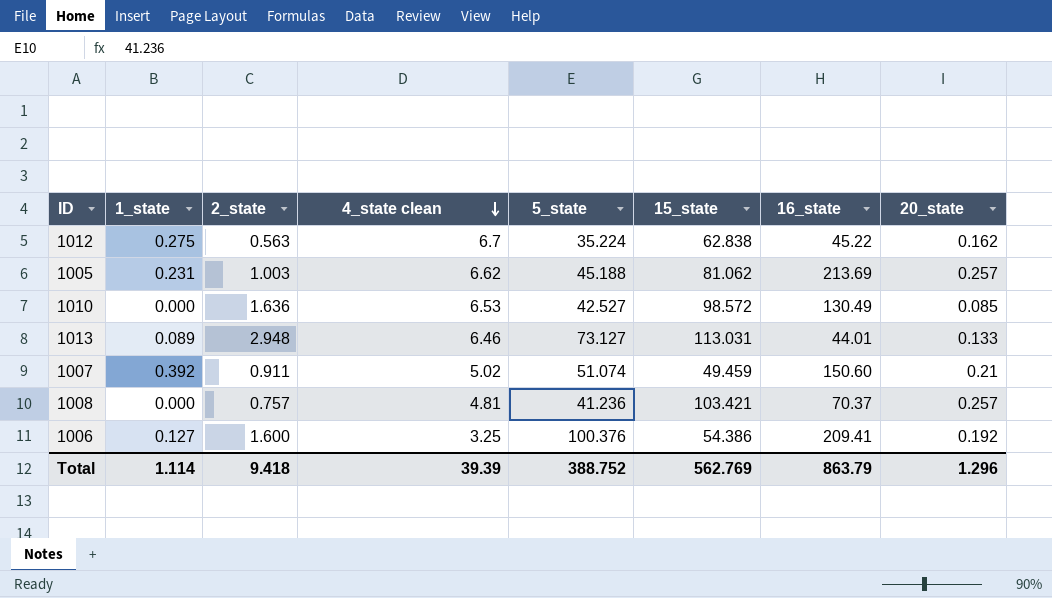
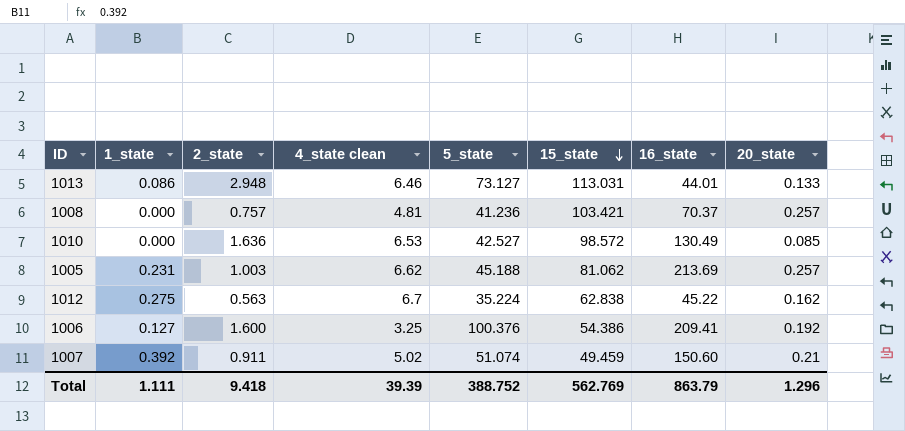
row order: 4_state clean descending -> 15_state descending
1013 | 1_state: 0.089 -> 0.086
Total | 1_state: 1.114 -> 1.111

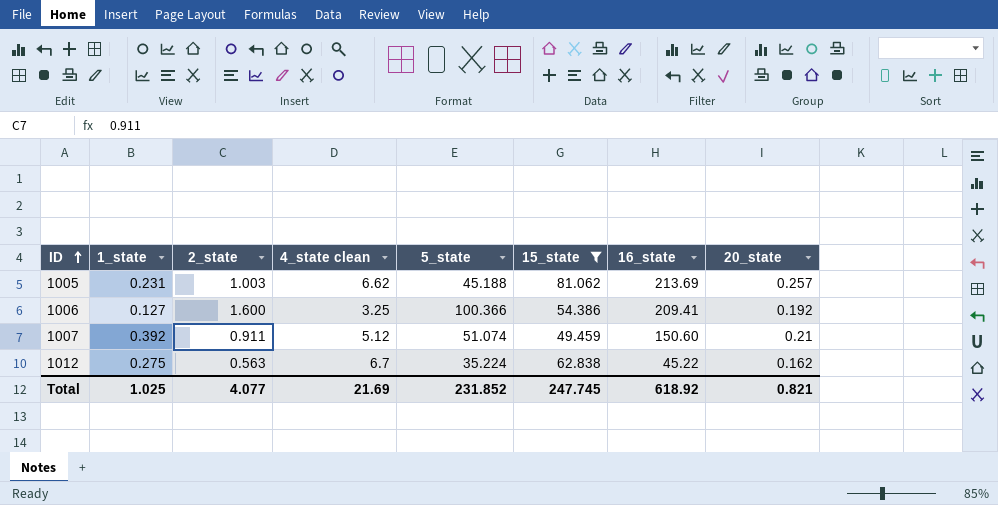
filter: none -> 15_state <= 81.062
row order: 15_state descending -> ID ascending
1006 | 5_state: 100.376 -> 100.366
1007 | 4_state clean: 5.02 -> 5.12
Total | 1_state: 1.111 -> 1.025
Total | 2_state: 9.418 -> 4.077
Total | 4_state clean: 39.39 -> 21.69
Total | 5_state: 388.752 -> 231.852
Total | 15_state: 562.769 -> 247.745
Total | 16_state: 863.79 -> 618.92
Total | 20_state: 1.296 -> 0.821

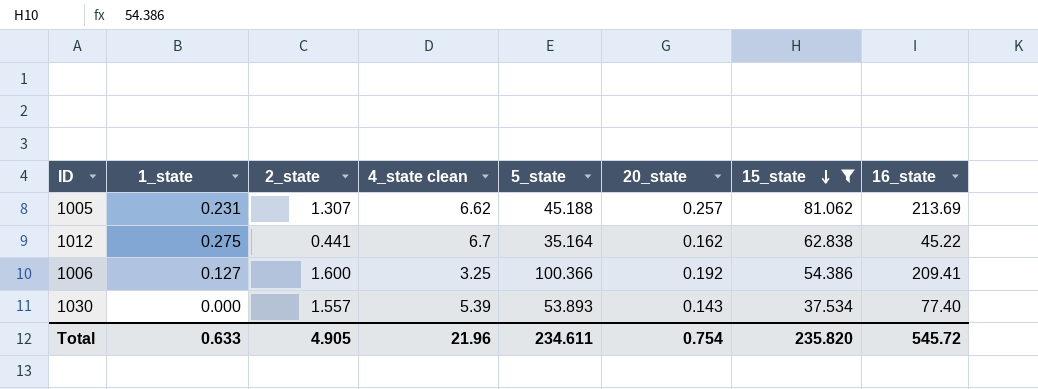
row order: ID ascending -> 15_state descending
column 20_state | position: 8 -> 6
row 1007: 0.392 | 0.911 | 5.12 | 51.074 | 49.459 | 150.60 | 0.21 -> none
1005 | 2_state: 1.003 -> 1.307
1012 | 2_state: 0.563 -> 0.441
1012 | 5_state: 35.224 -> 35.164
row 1030: none -> 0.000 | 1.557 | 5.39 | 53.893 | 0.143 | 37.534 | 77.40
Total | 1_state: 1.025 -> 0.633
Total | 2_state: 4.077 -> 4.905
Total | 4_state clean: 21.69 -> 21.96
Total | 5_state: 231.852 -> 234.611
Total | 20_state: 0.821 -> 0.754
Total | 15_state: 247.745 -> 235.820
Total | 16_state: 618.92 -> 545.72

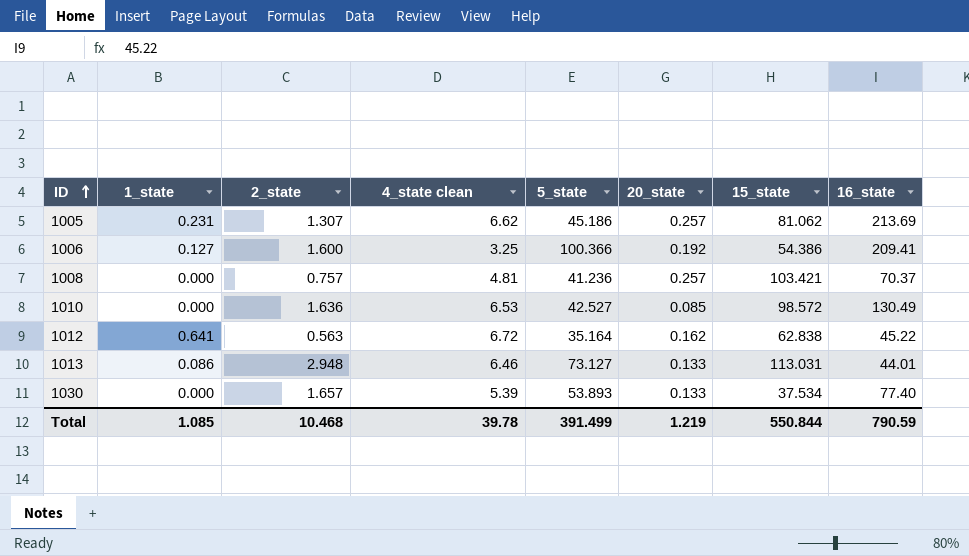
filter: 15_state <= 81.062 -> none
row order: 15_state descending -> ID ascending
1005 | 5_state: 45.188 -> 45.186
1012 | 1_state: 0.275 -> 0.641
1012 | 2_state: 0.441 -> 0.563
1012 | 4_state clean: 6.7 -> 6.72
1030 | 2_state: 1.557 -> 1.657
1030 | 20_state: 0.143 -> 0.133
Total | 1_state: 0.633 -> 1.085
Total | 2_state: 4.905 -> 10.468
Total | 4_state clean: 21.96 -> 39.78
Total | 5_state: 234.611 -> 391.499
Total | 20_state: 0.754 -> 1.219
Total | 15_state: 235.820 -> 550.844
Total | 16_state: 545.72 -> 790.59

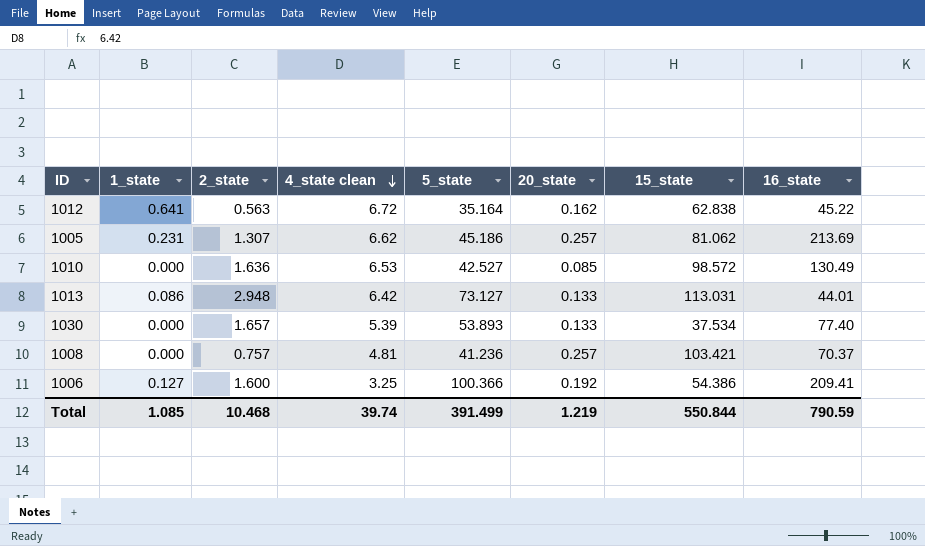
row order: ID ascending -> 4_state clean descending
1013 | 4_state clean: 6.46 -> 6.42
Total | 4_state clean: 39.78 -> 39.74

